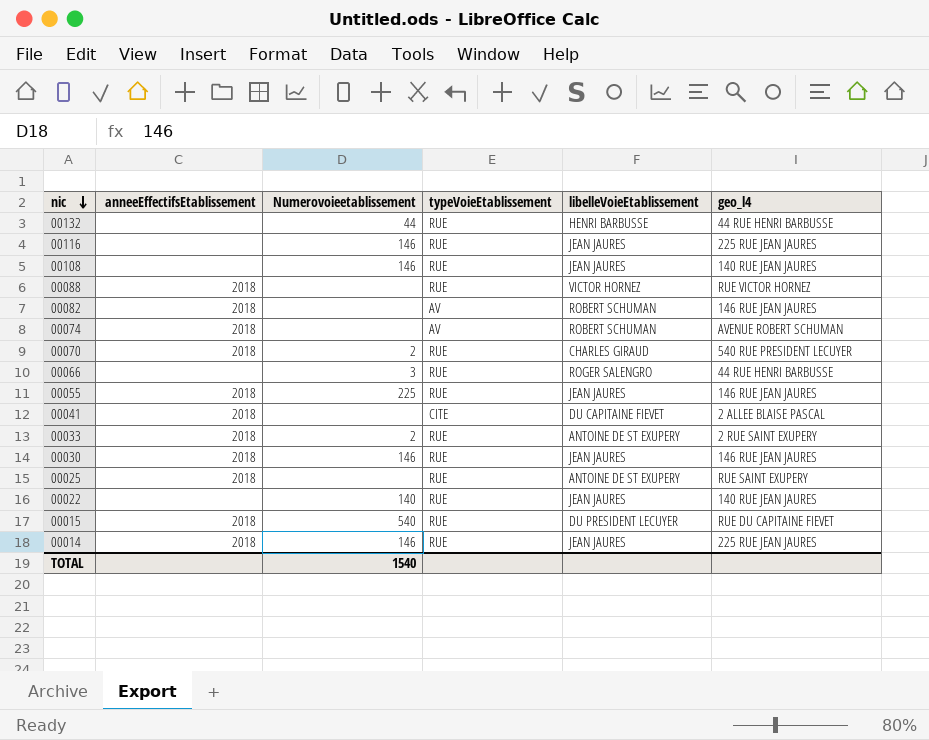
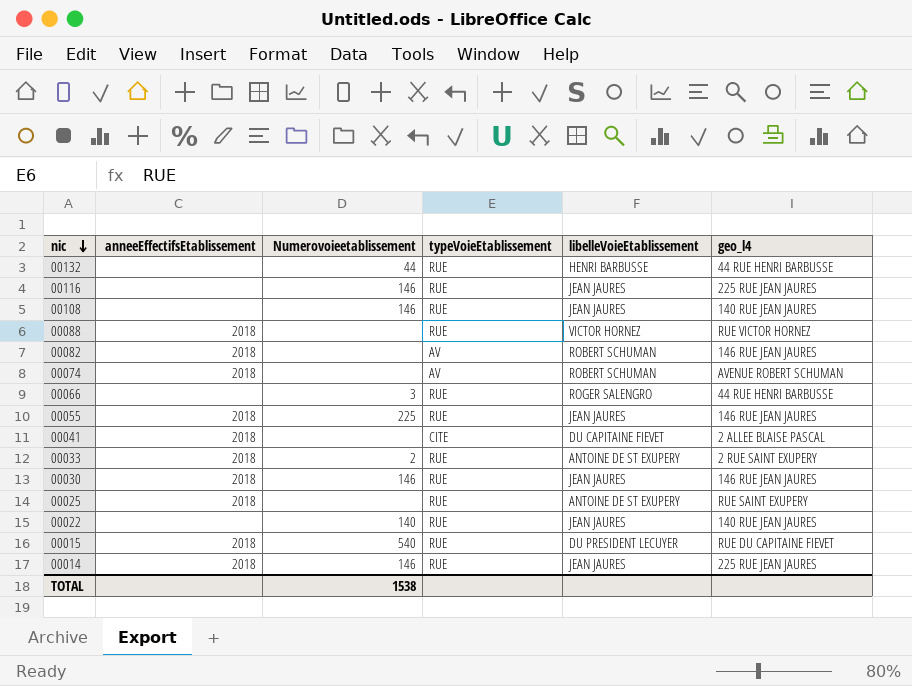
row 00070: 2018 | 2 | RUE | CHARLES GIRAUD | 540 RUE PRESIDENT LECUYER -> none
TOTAL | Numerovoieetablissement: 1540 -> 1538

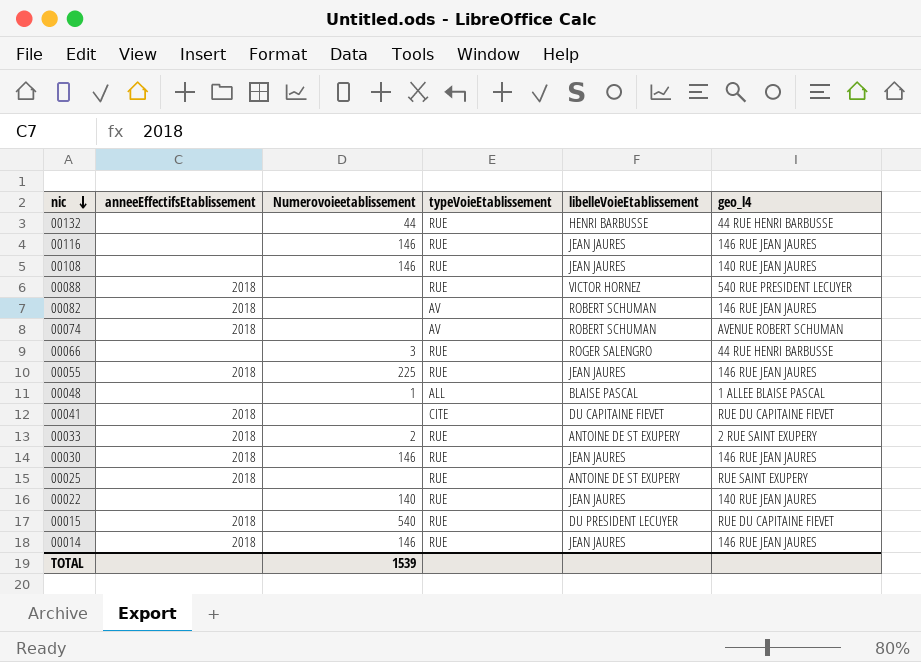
00116 | geo_l4: 225 RUE JEAN JAURES -> 146 RUE JEAN JAURES
00088 | geo_l4: RUE VICTOR HORNEZ -> 540 RUE PRESIDENT LECUYER
row 00048: none -> none | 1 | ALL | BLAISE PASCAL | 1 ALLEE BLAISE PASCAL
00041 | geo_l4: 2 ALLEE BLAISE PASCAL -> RUE DU CAPITAINE FIEVET
00014 | geo_l4: 225 RUE JEAN JAURES -> 146 RUE JEAN JAURES
TOTAL | Numerovoieetablissement: 1538 -> 1539

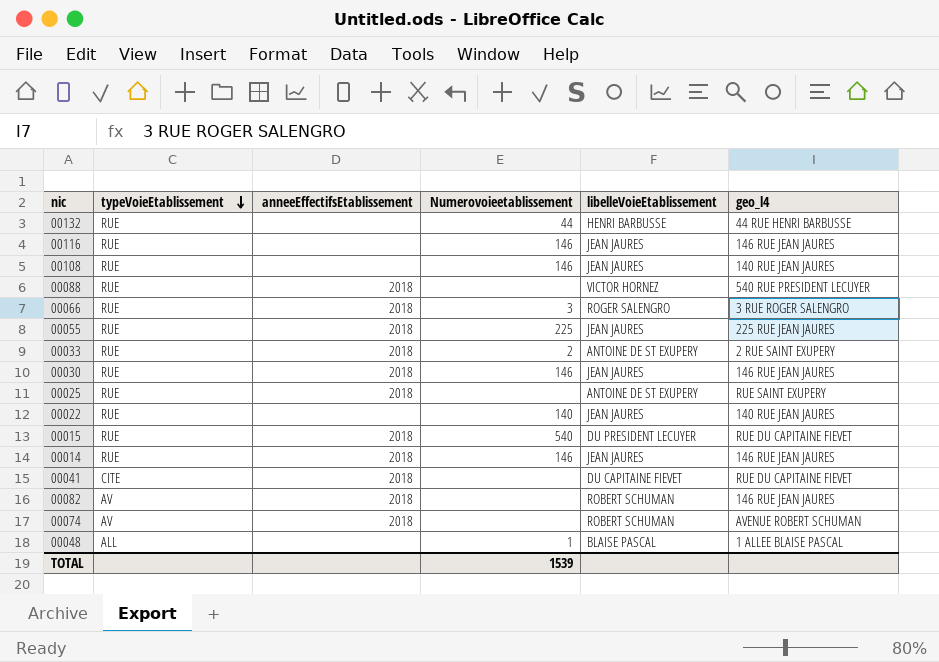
row order: nic descending -> typeVoieEtablissement descending
column typeVoieEtablissement | position: 4 -> 2
00066 | anneeEffectifsEtablissement: none -> 2018
00066 | geo_l4: 44 RUE HENRI BARBUSSE -> 3 RUE ROGER SALENGRO
00055 | geo_l4: 146 RUE JEAN JAURES -> 225 RUE JEAN JAURES

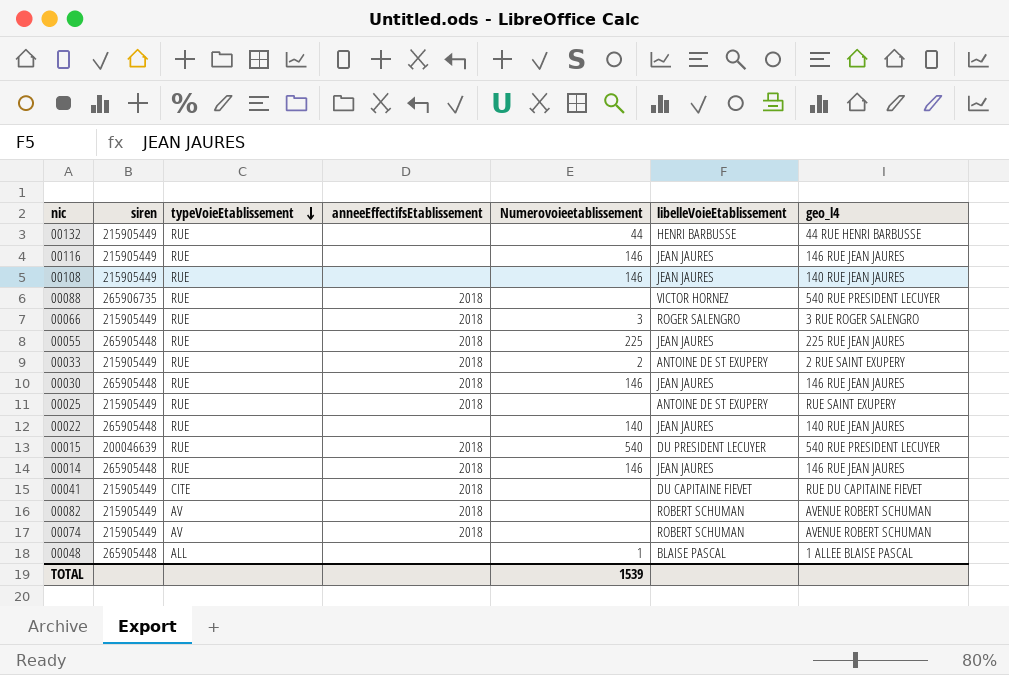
column siren | position: none -> 2
00015 | geo_l4: RUE DU CAPITAINE FIEVET -> 540 RUE PRESIDENT LECUYER
00082 | geo_l4: 146 RUE JEAN JAURES -> AVENUE ROBERT SCHUMAN

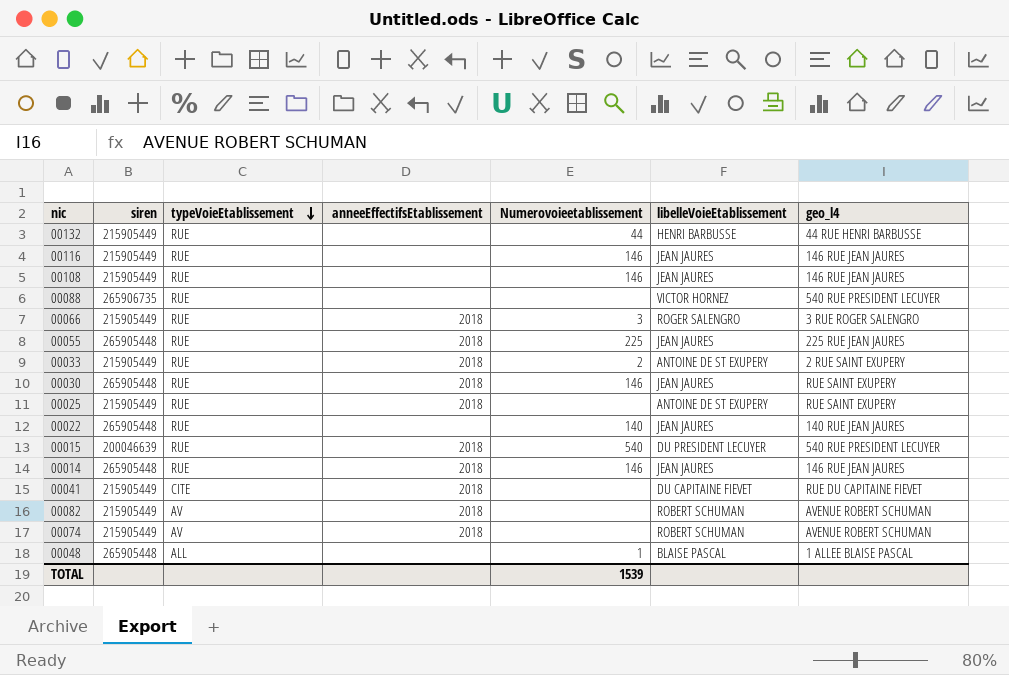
00108 | geo_l4: 140 RUE JEAN JAURES -> 146 RUE JEAN JAURES
00088 | anneeEffectifsEtablissement: 2018 -> none
00030 | geo_l4: 146 RUE JEAN JAURES -> RUE SAINT EXUPERY

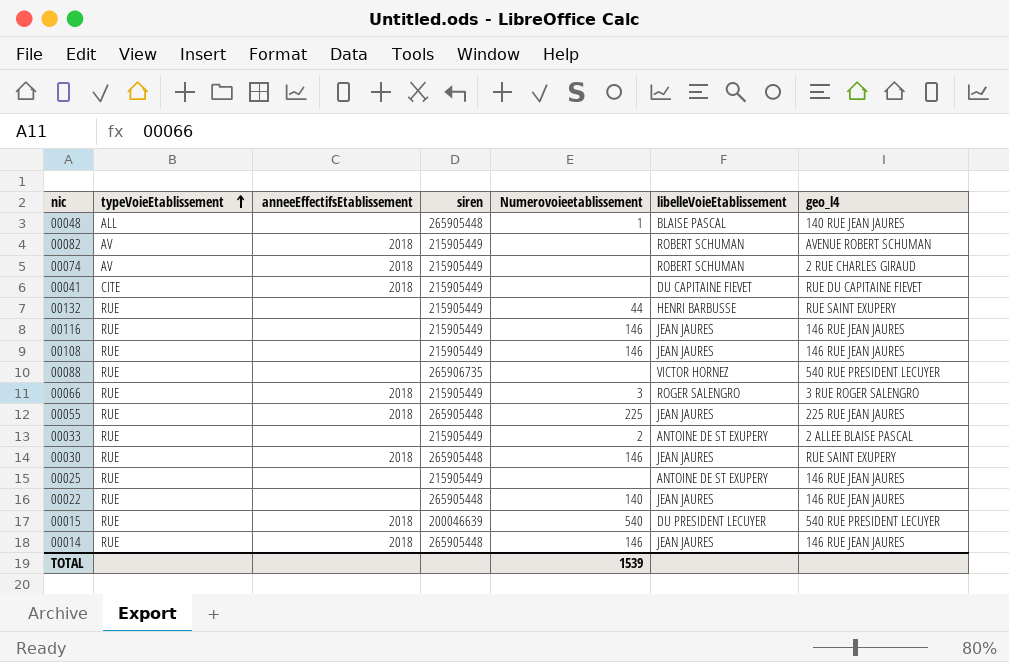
row order: typeVoieEtablissement descending -> typeVoieEtablissement ascending
column siren | position: 2 -> 4
00048 | geo_l4: 1 ALLEE BLAISE PASCAL -> 140 RUE JEAN JAURES
00074 | geo_l4: AVENUE ROBERT SCHUMAN -> 2 RUE CHARLES GIRAUD
00132 | geo_l4: 44 RUE HENRI BARBUSSE -> RUE SAINT EXUPERY
00033 | anneeEffectifsEtablissement: 2018 -> none
00033 | geo_l4: 2 RUE SAINT EXUPERY -> 2 ALLEE BLAISE PASCAL
00025 | anneeEffectifsEtablissement: 2018 -> none
00025 | geo_l4: RUE SAINT EXUPERY -> 146 RUE JEAN JAURES
00022 | geo_l4: 140 RUE JEAN JAURES -> 146 RUE JEAN JAURES

